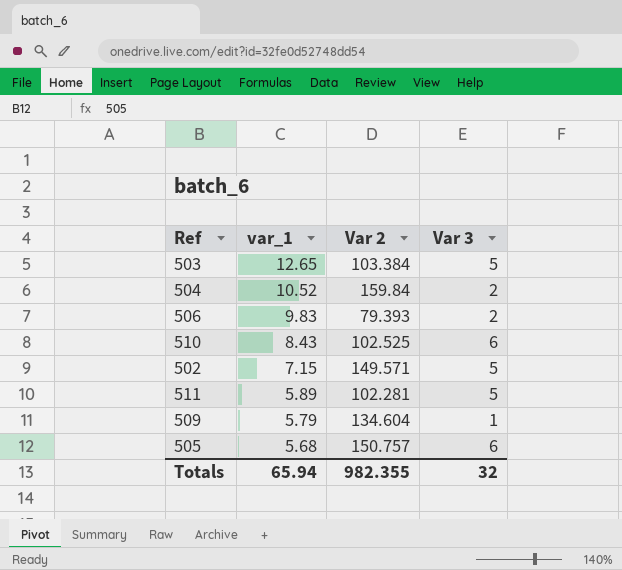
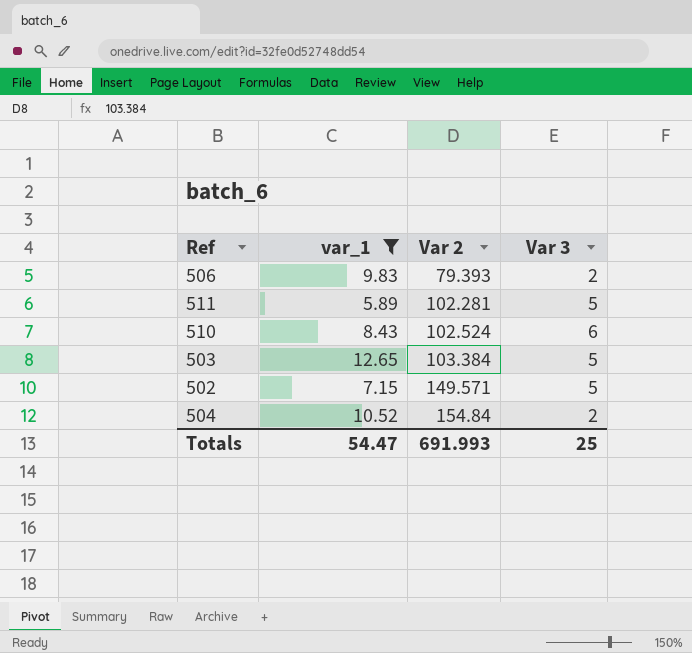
filter: none -> var_1 >= 5.89
row order: var_1 descending -> Var 2 ascending
510 | Var 2: 102.525 -> 102.524
504 | Var 2: 159.84 -> 154.84
Totals | var_1: 65.94 -> 54.47
Totals | Var 2: 982.355 -> 691.993
Totals | Var 3: 32 -> 25

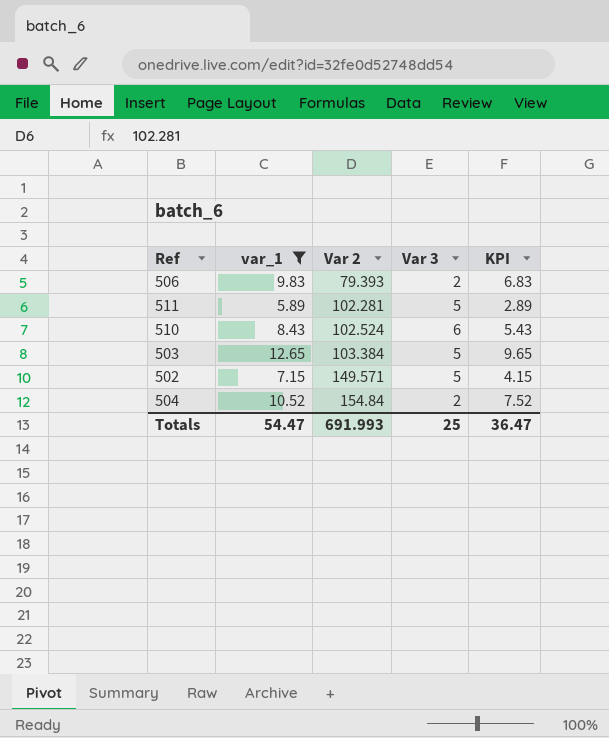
column KPI | formula: none -> [var_1] - 3

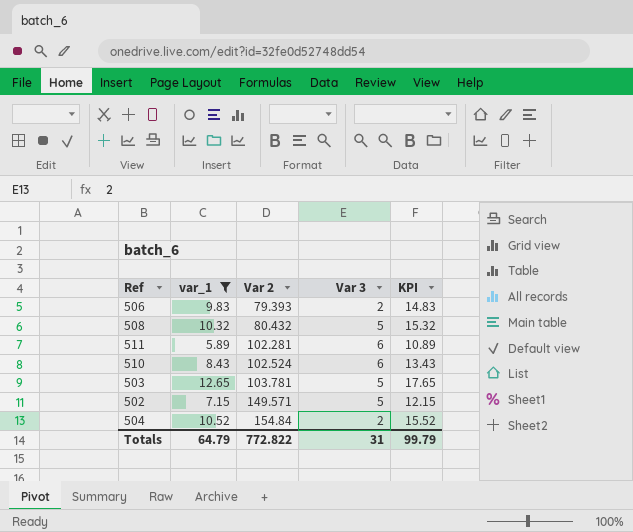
column KPI | formula: [var_1] - 3 -> [var_1] + 5
row 508: none -> 10.32 | 80.432 | 5 | 15.32
511 | Var 3: 5 -> 6
503 | Var 2: 103.384 -> 103.781
Totals | var_1: 54.47 -> 64.79
Totals | Var 2: 691.993 -> 772.822
Totals | Var 3: 25 -> 31
Totals | KPI: 36.47 -> 99.79

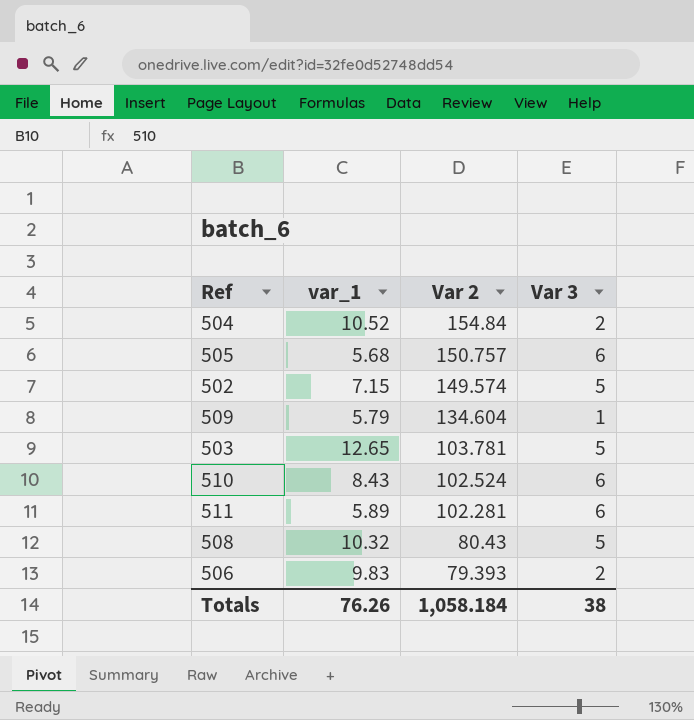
filter: var_1 >= 5.89 -> none
row order: Var 2 ascending -> Var 2 descending
column KPI | formula: [var_1] + 5 -> none
502 | Var 2: 149.571 -> 149.574
508 | Var 2: 80.432 -> 80.43
Totals | var_1: 64.79 -> 76.26
Totals | Var 2: 772.822 -> 1,058.184
Totals | Var 3: 31 -> 38

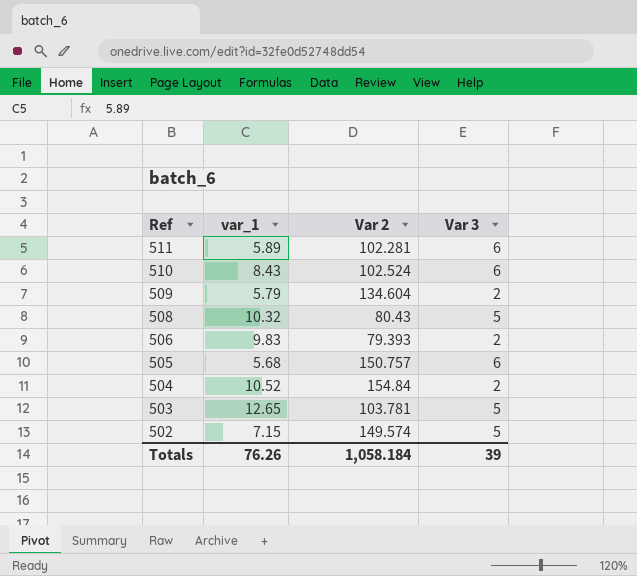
row order: Var 2 descending -> Ref descending
509 | Var 3: 1 -> 2
Totals | Var 3: 38 -> 39

